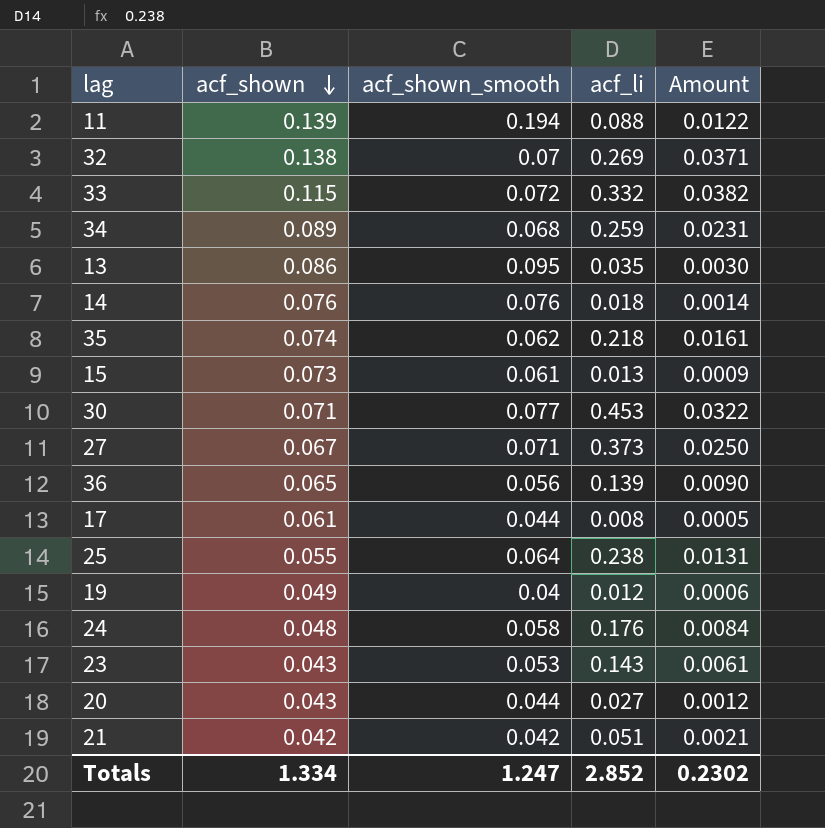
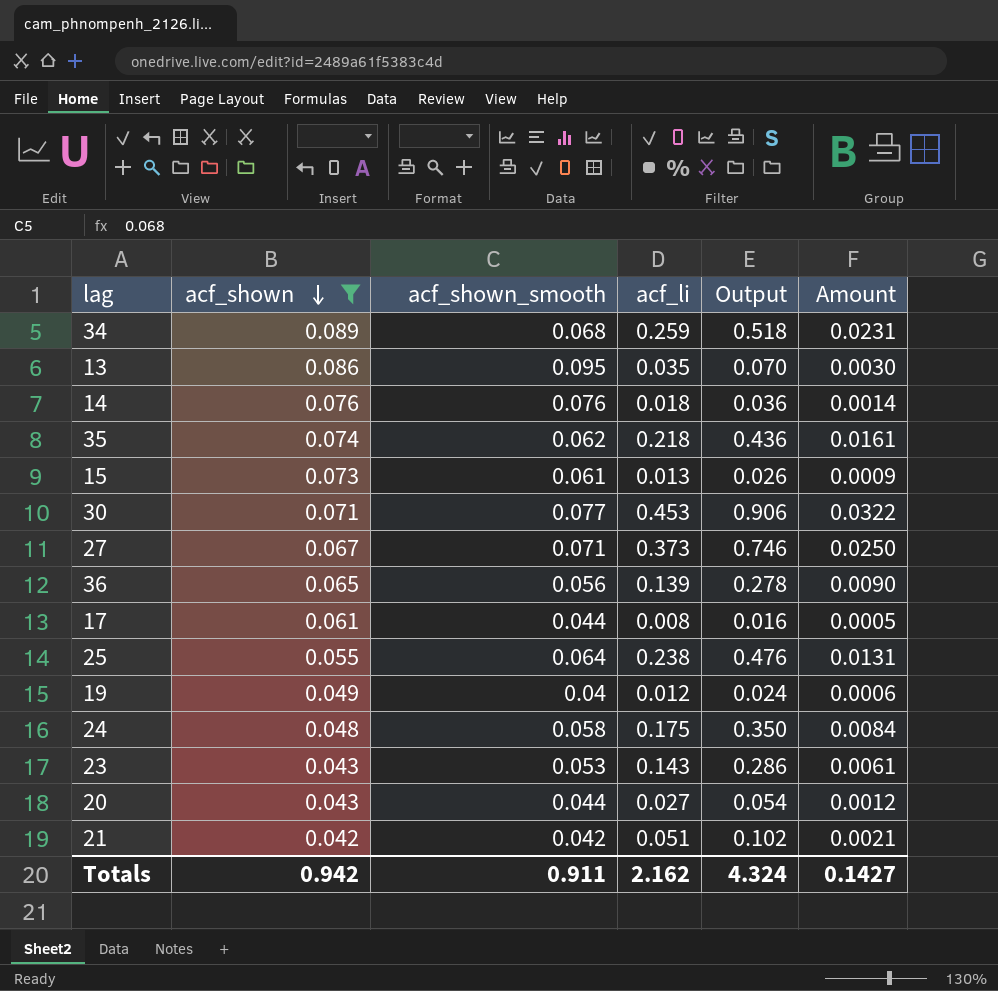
filter: none -> acf_shown <= 0.089
column Output | formula: none -> [acf_li] * 2
24 | acf_li: 0.176 -> 0.175
Totals | acf_shown: 1.334 -> 0.942
Totals | acf_shown_smooth: 1.247 -> 0.911
Totals | acf_li: 2.852 -> 2.162
Totals | Amount: 0.2302 -> 0.1427

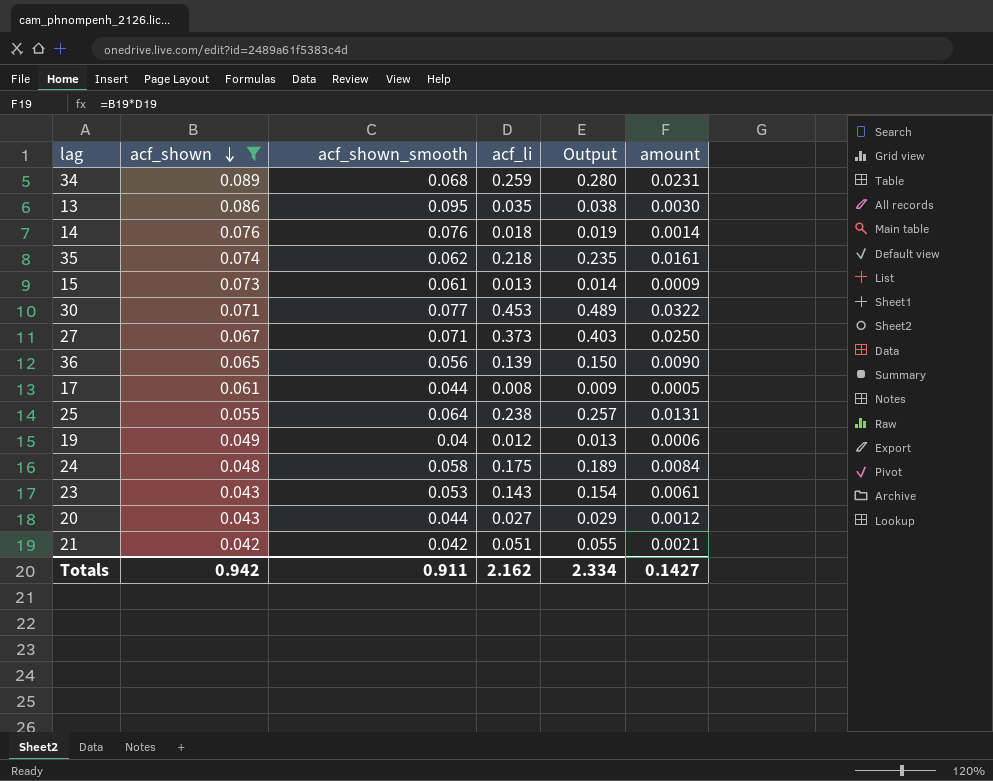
column Output | formula: [acf_li] * 2 -> [acf_li] * 1.08
column name: Amount -> amount
Totals | Output: 4.324 -> 2.334

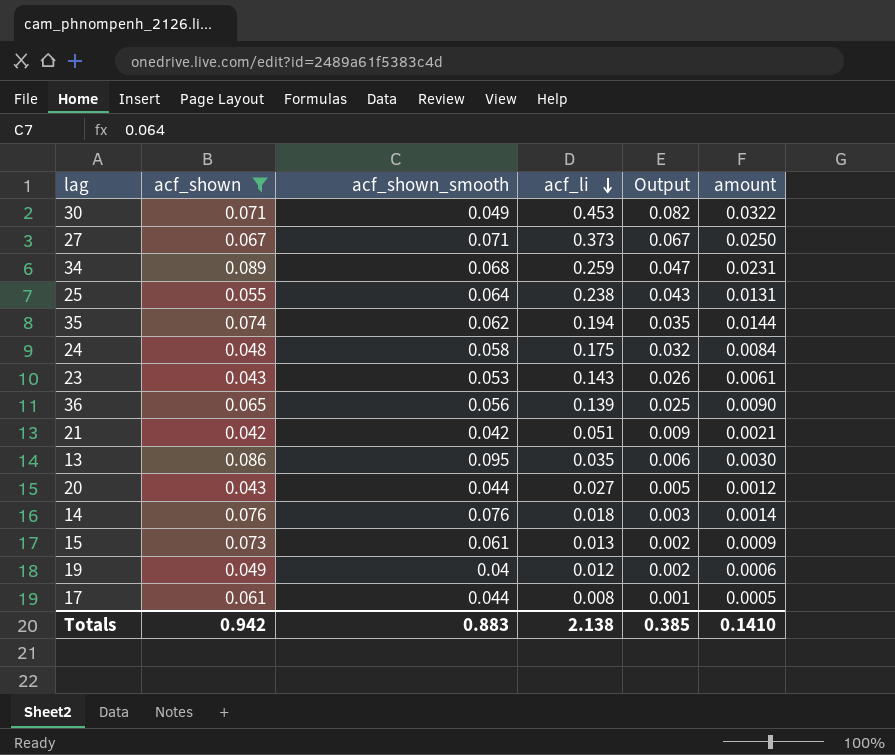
row order: acf_shown descending -> acf_li descending
column Output | formula: [acf_li] * 1.08 -> [acf_li] * 0.18
30 | acf_shown_smooth: 0.077 -> 0.049
35 | acf_li: 0.218 -> 0.194
35 | amount: 0.0161 -> 0.0144
Totals | acf_shown_smooth: 0.911 -> 0.883
Totals | acf_li: 2.162 -> 2.138
Totals | Output: 2.334 -> 0.385
Totals | amount: 0.1427 -> 0.1410

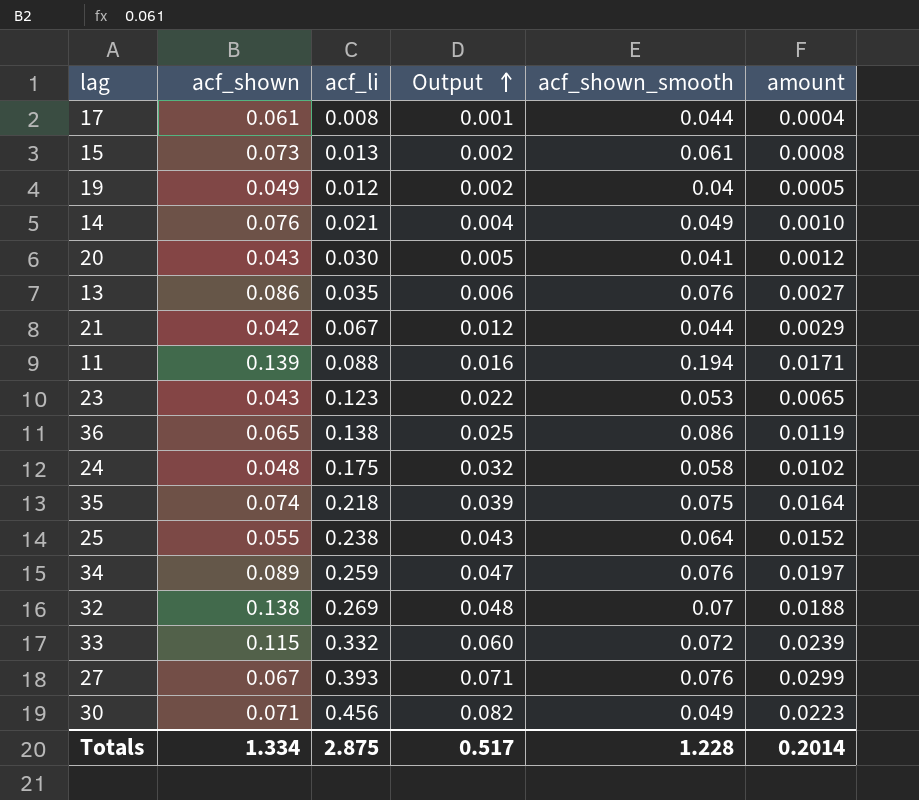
filter: acf_shown <= 0.089 -> none
row order: acf_li descending -> Output ascending
column acf_shown_smooth | position: 3 -> 5
column amount | formula: [acf_shown] * [acf_li] -> [acf_li] * [acf_shown_smooth]
14 | acf_li: 0.018 -> 0.021
14 | Output: 0.003 -> 0.004
14 | acf_shown_smooth: 0.076 -> 0.049
20 | acf_li: 0.027 -> 0.030
20 | acf_shown_smooth: 0.044 -> 0.041
13 | acf_shown_smooth: 0.095 -> 0.076
21 | acf_li: 0.051 -> 0.067
21 | Output: 0.009 -> 0.012
21 | acf_shown_smooth: 0.042 -> 0.044
23 | acf_li: 0.143 -> 0.123
23 | Output: 0.026 -> 0.022
36 | acf_li: 0.139 -> 0.138
36 | acf_shown_smooth: 0.056 -> 0.086
35 | acf_li: 0.194 -> 0.218
35 | Output: 0.035 -> 0.039
35 | acf_shown_smooth: 0.062 -> 0.075
34 | acf_shown_smooth: 0.068 -> 0.076
27 | acf_li: 0.373 -> 0.393
27 | Output: 0.067 -> 0.071
27 | acf_shown_smooth: 0.071 -> 0.076
30 | acf_li: 0.453 -> 0.456
Totals | acf_shown: 0.942 -> 1.334
Totals | acf_li: 2.138 -> 2.875
Totals | Output: 0.385 -> 0.517
Totals | acf_shown_smooth: 0.883 -> 1.228
Totals | amount: 0.1410 -> 0.2014

